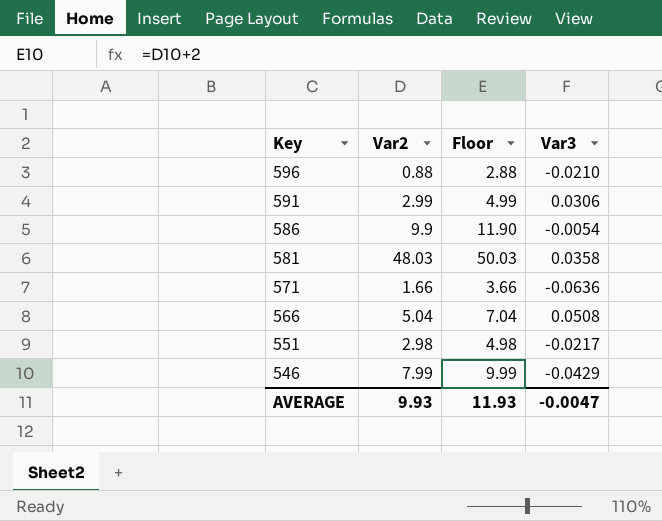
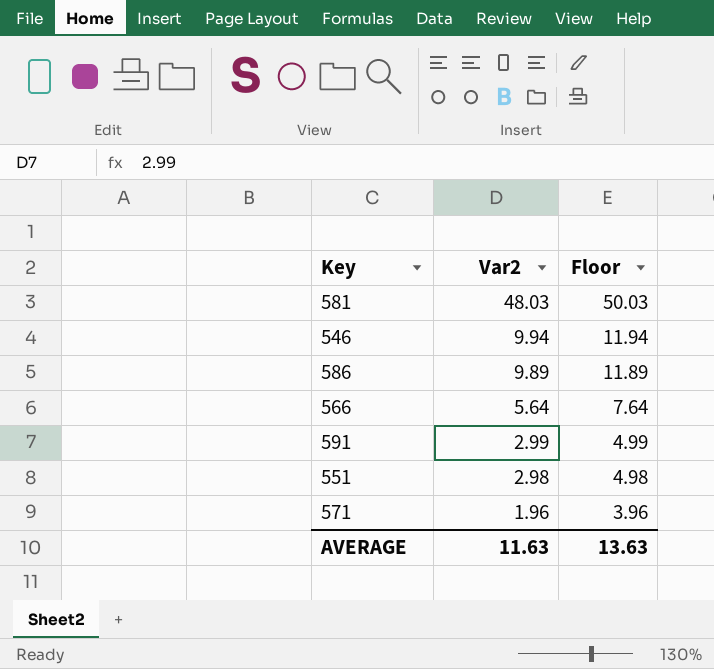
row order: Key descending -> Var2 descending
column Var3 | position: 4 -> none
row 596: 0.88 | 2.88 | -0.0210 -> none
546 | Var2: 7.99 -> 9.94
546 | Floor: 9.99 -> 11.94
586 | Var2: 9.9 -> 9.89
586 | Floor: 11.90 -> 11.89
566 | Var2: 5.04 -> 5.64
566 | Floor: 7.04 -> 7.64
571 | Var2: 1.66 -> 1.96
571 | Floor: 3.66 -> 3.96
AVERAGE | Var2: 9.93 -> 11.63
AVERAGE | Floor: 11.93 -> 13.63

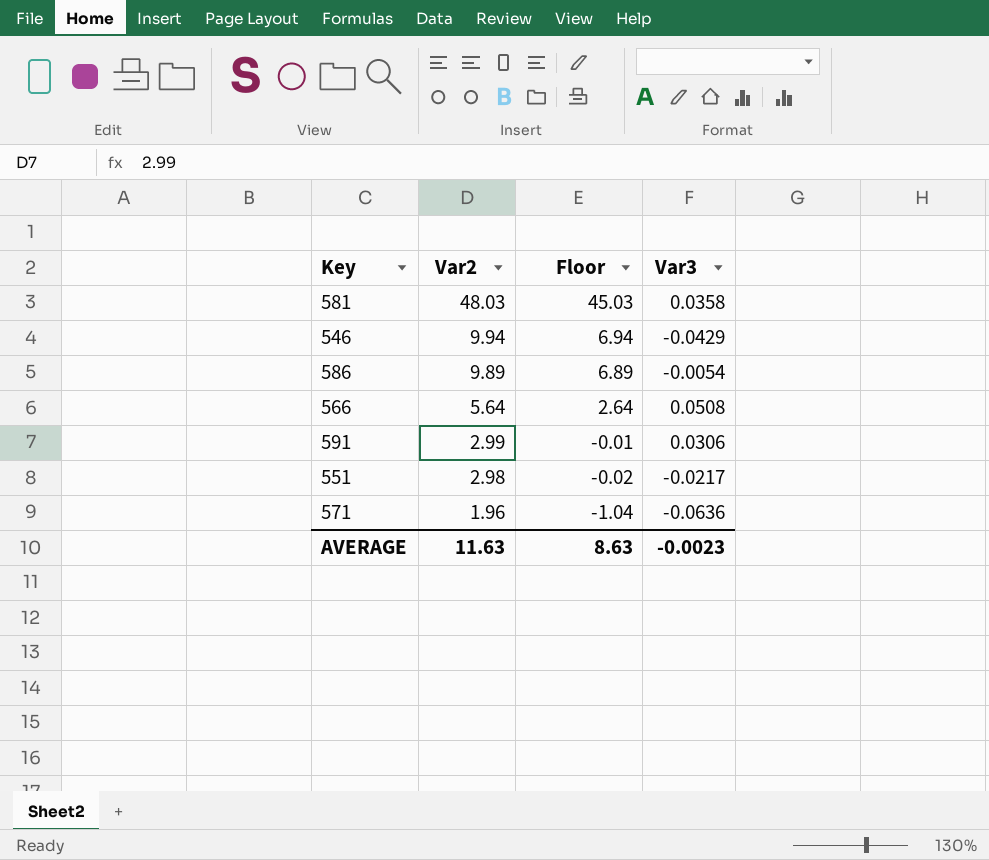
column Floor | formula: [Var2] + 2 -> [Var2] - 3
column Var3 | position: none -> 4
AVERAGE | Floor: 13.63 -> 8.63

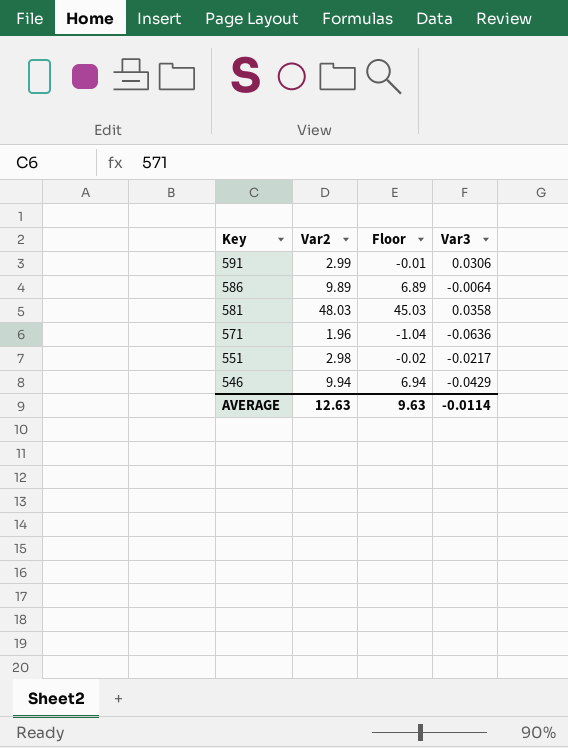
row order: Var2 descending -> Key descending
row 566: 5.64 | 2.64 | 0.0508 -> none
586 | Var3: -0.0054 -> -0.0064
AVERAGE | Var2: 11.63 -> 12.63
AVERAGE | Floor: 8.63 -> 9.63
AVERAGE | Var3: -0.0023 -> -0.0114

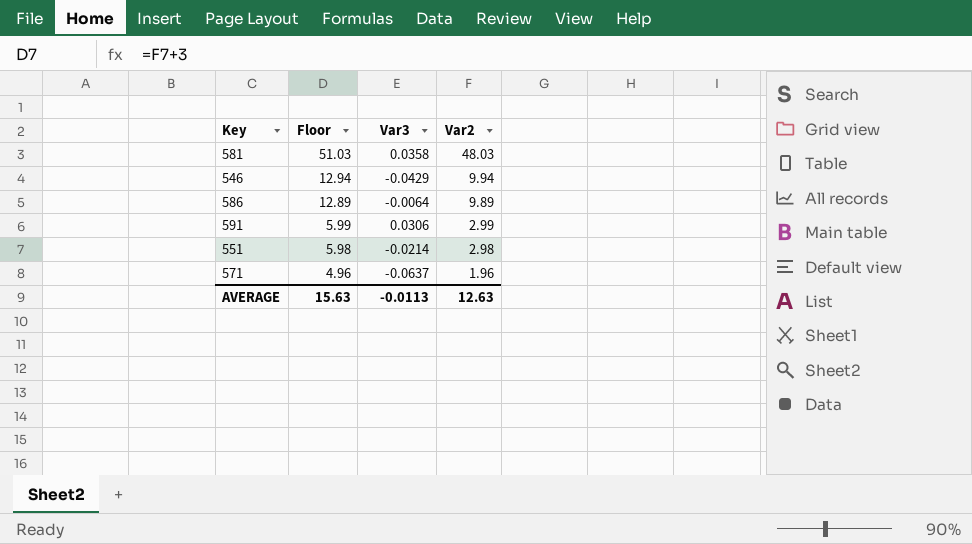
row order: Key descending -> Floor descending
column Floor | formula: [Var2] - 3 -> [Var2] + 3
column Var2 | position: 2 -> 4
551 | Var3: -0.0217 -> -0.0214
571 | Var3: -0.0636 -> -0.0637
AVERAGE | Floor: 9.63 -> 15.63
AVERAGE | Var3: -0.0114 -> -0.0113

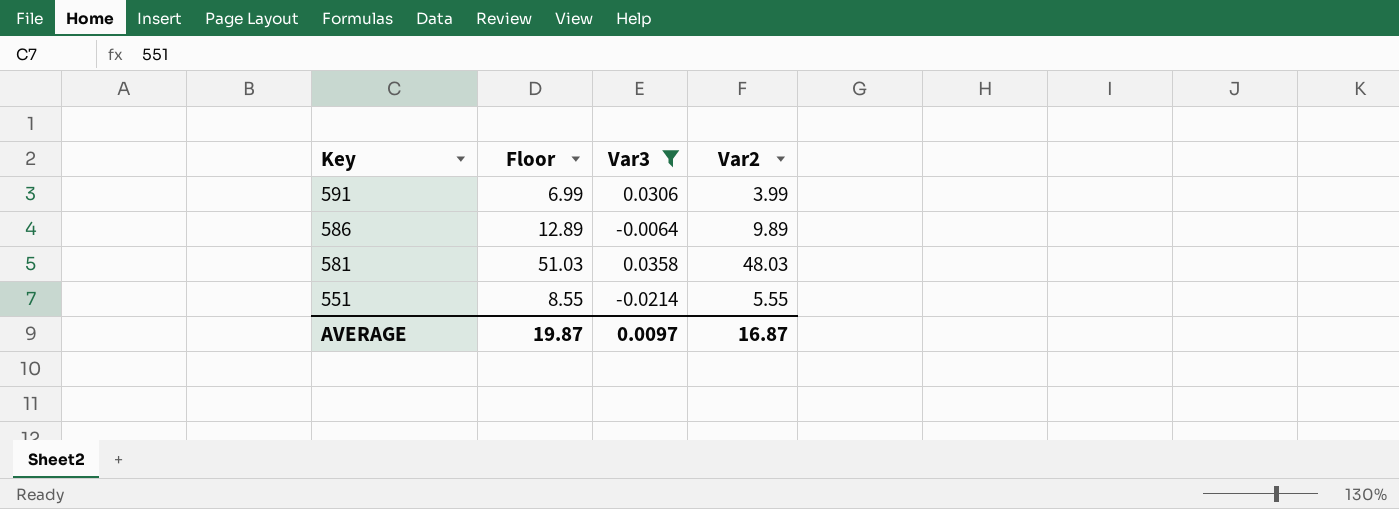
filter: none -> Var3 >= -0.0214
row order: Floor descending -> Key descending
591 | Floor: 5.99 -> 6.99
591 | Var2: 2.99 -> 3.99
551 | Floor: 5.98 -> 8.55
551 | Var2: 2.98 -> 5.55
AVERAGE | Floor: 15.63 -> 19.87
AVERAGE | Var3: -0.0113 -> 0.0097
AVERAGE | Var2: 12.63 -> 16.87

